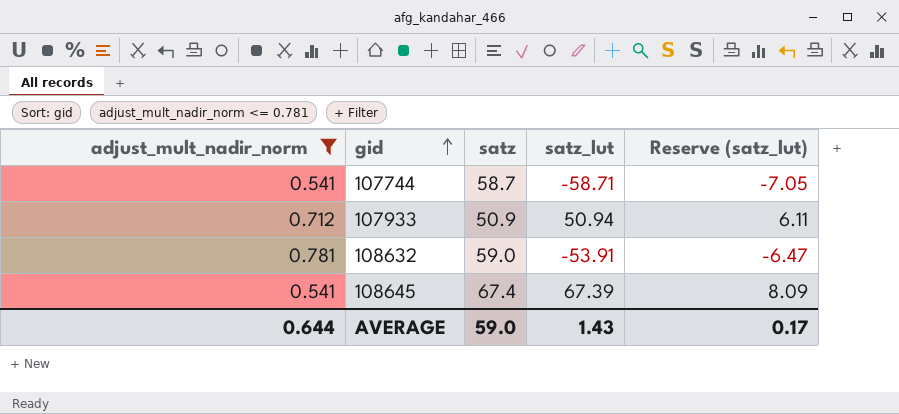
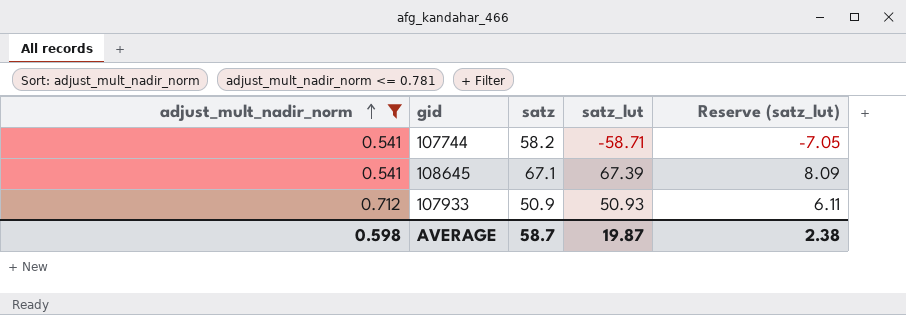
row order: gid ascending -> adjust_mult_nadir_norm ascending
row 108632: 0.781 | 59.0 | -53.91 | -6.47 -> none
107744 | satz: 58.7 -> 58.2
108645 | satz: 67.4 -> 67.1
107933 | satz_lut: 50.94 -> 50.93
AVERAGE | adjust_mult_nadir_norm: 0.644 -> 0.598
AVERAGE | satz: 59.0 -> 58.7
AVERAGE | satz_lut: 1.43 -> 19.87
AVERAGE | Reserve (satz_lut): 0.17 -> 2.38

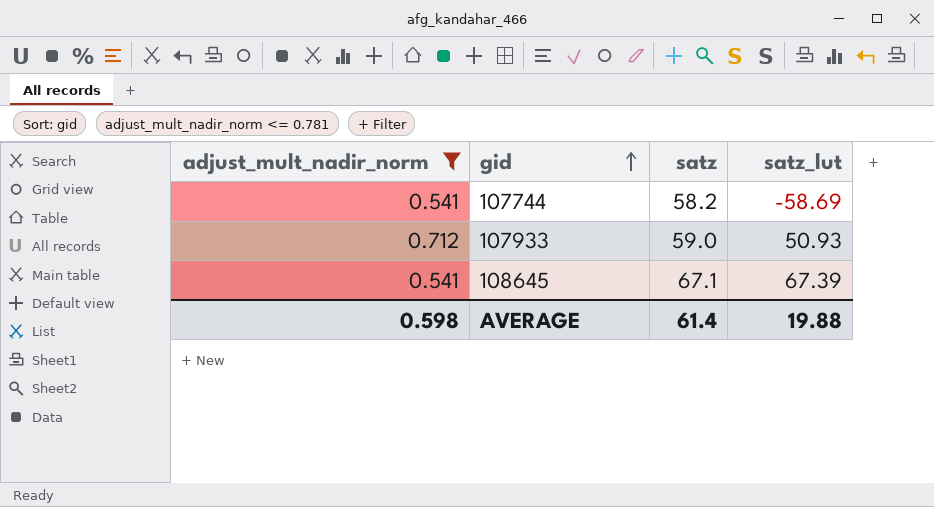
row order: adjust_mult_nadir_norm ascending -> gid ascending
column Reserve (satz_lut) | formula: [satz_lut] * 0.12 -> none
107744 | satz_lut: -58.71 -> -58.69
107933 | satz: 50.9 -> 59.0
AVERAGE | satz: 58.7 -> 61.4
AVERAGE | satz_lut: 19.87 -> 19.88

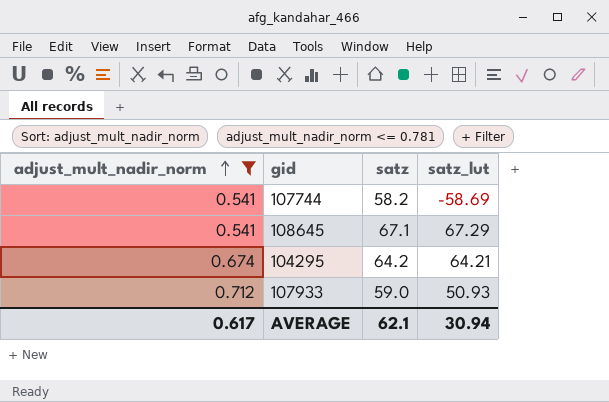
row order: gid ascending -> adjust_mult_nadir_norm ascending
108645 | satz_lut: 67.39 -> 67.29
row 104295: none -> 0.674 | 64.2 | 64.21
AVERAGE | adjust_mult_nadir_norm: 0.598 -> 0.617
AVERAGE | satz: 61.4 -> 62.1
AVERAGE | satz_lut: 19.88 -> 30.94

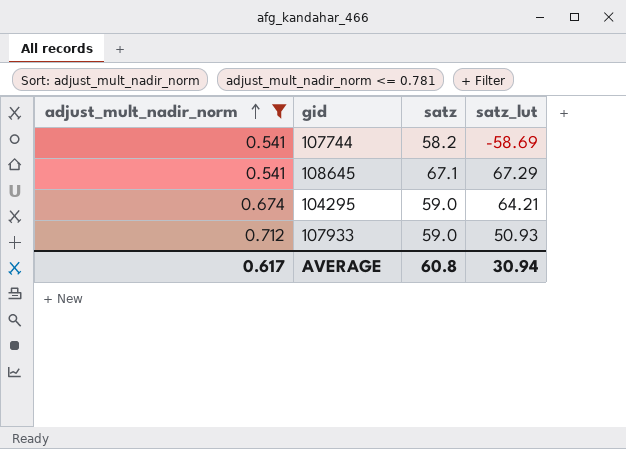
104295 | satz: 64.2 -> 59.0
AVERAGE | satz: 62.1 -> 60.8

